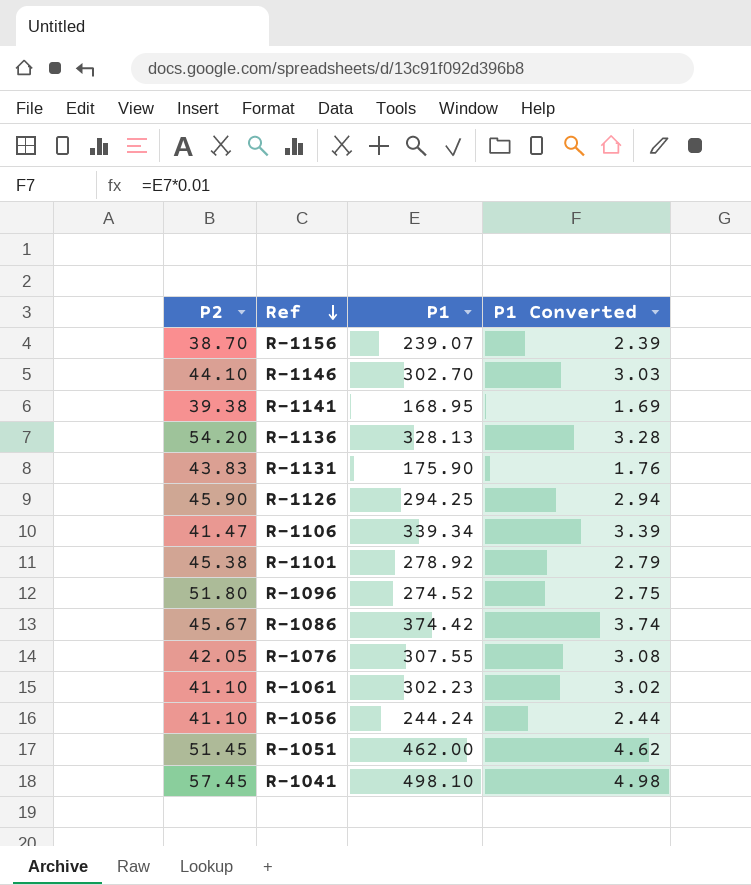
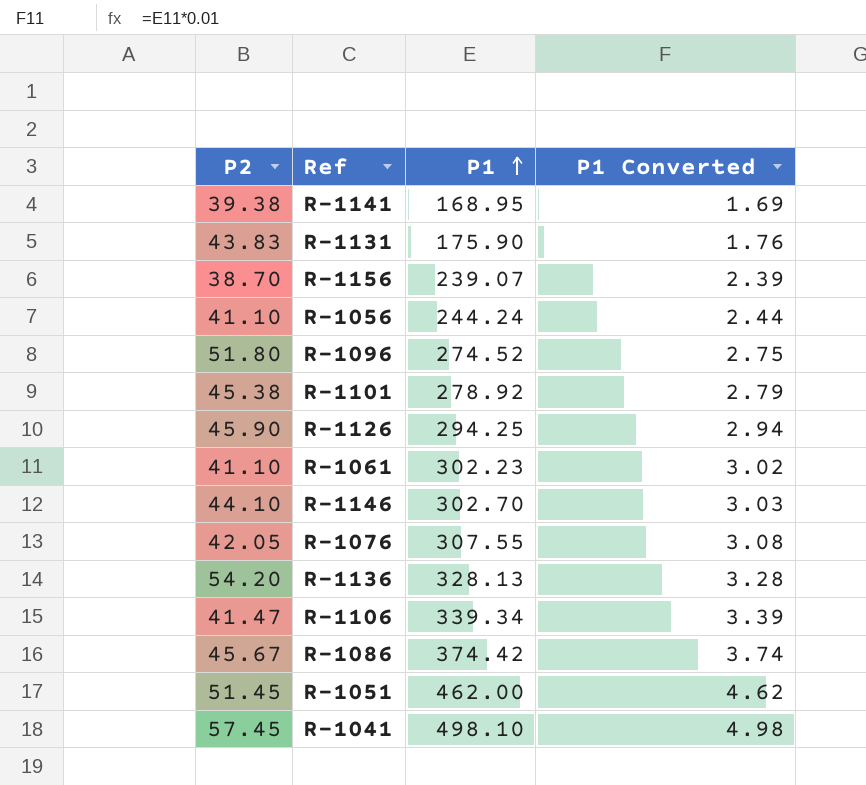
row order: Ref descending -> P1 ascending

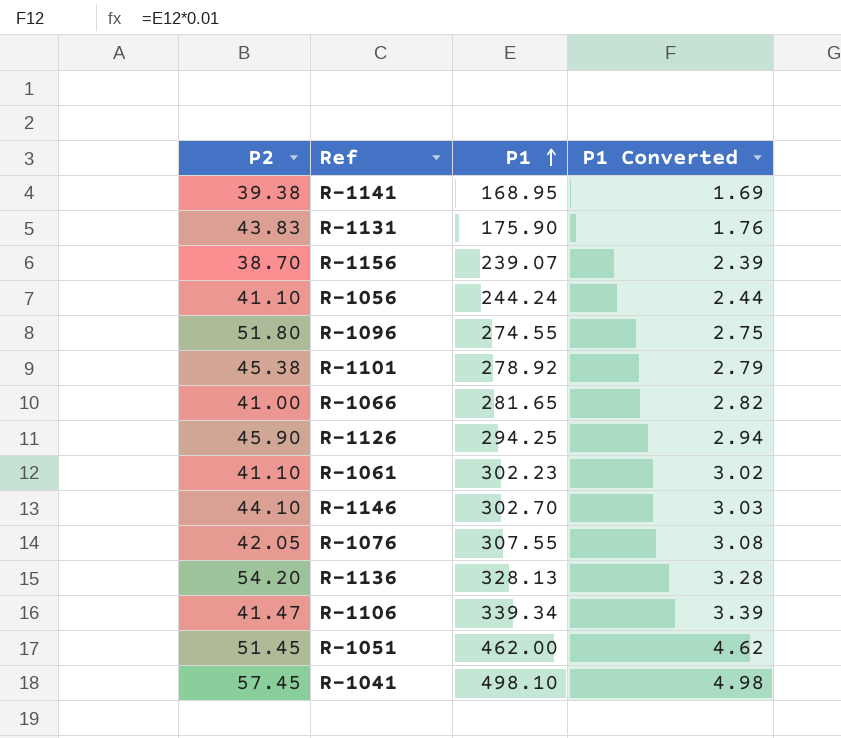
row R-1086: 45.67 | 374.42 | 3.74 -> none
R-1096 | P1: 274.52 -> 274.55
row R-1066: none -> 41.00 | 281.65 | 2.82

